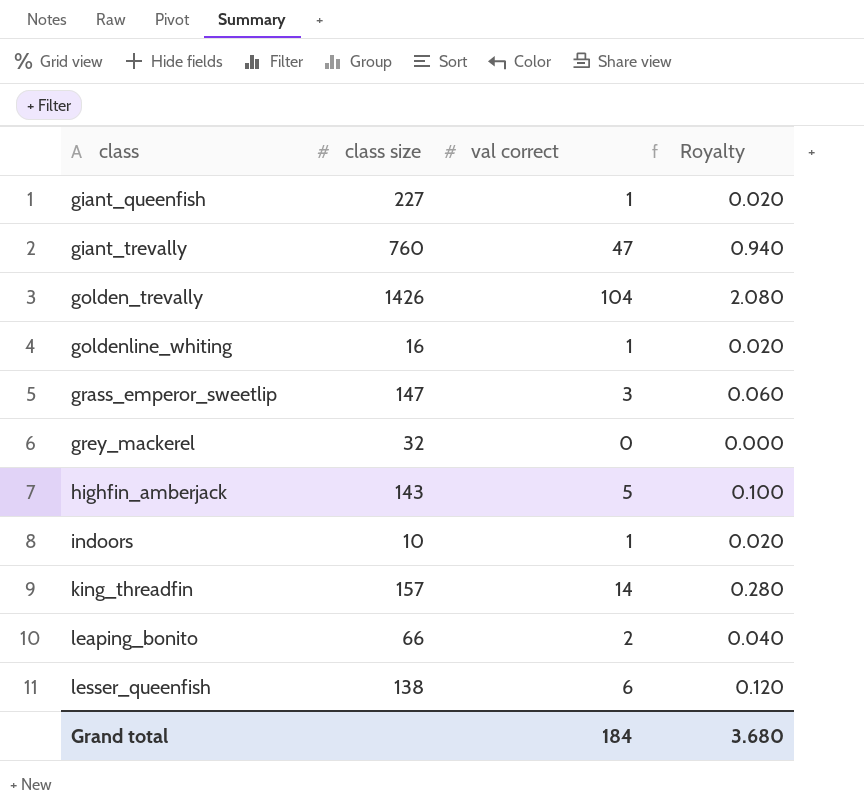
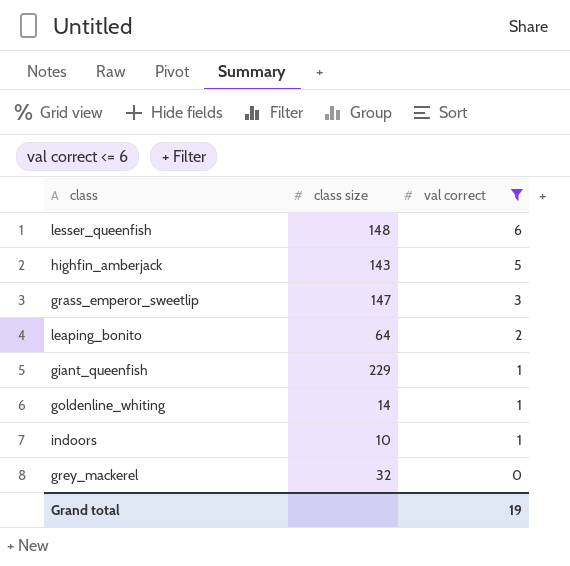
filter: none -> val correct <= 6
row order: class ascending -> val correct descending
column Royalty | formula: [val correct] * 0.02 -> none
lesser_queenfish | class size: 138 -> 148
leaping_bonito | class size: 66 -> 64
giant_queenfish | class size: 227 -> 229
goldenline_whiting | class size: 16 -> 14
Grand total | val correct: 184 -> 19

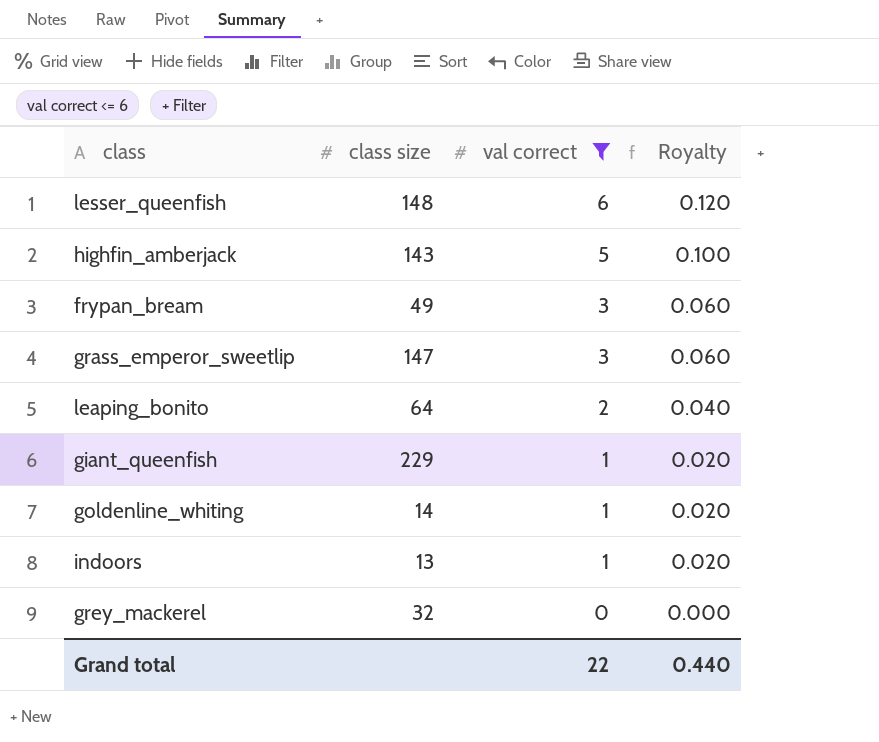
column Royalty | formula: none -> [val correct] * 0.02
row frypan_bream: none -> 49 | 3 | 0.060
indoors | class size: 10 -> 13
Grand total | val correct: 19 -> 22

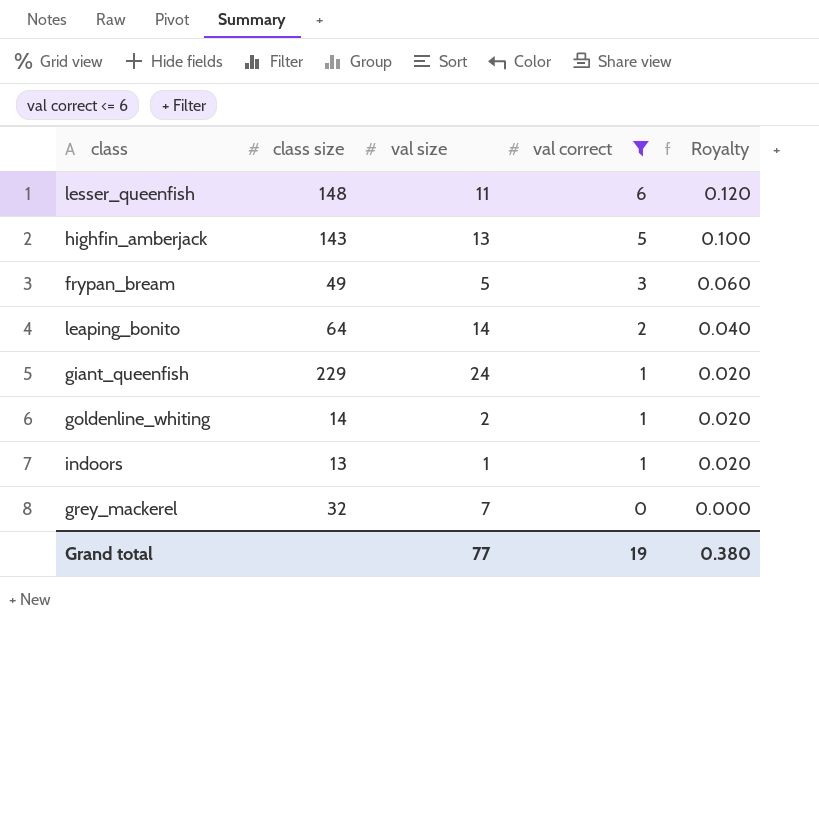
column val size | position: none -> 3
row grass_emperor_sweetlip: 147 | 3 | 0.060 -> none
Grand total | val correct: 22 -> 19
Grand total | Royalty: 0.440 -> 0.380

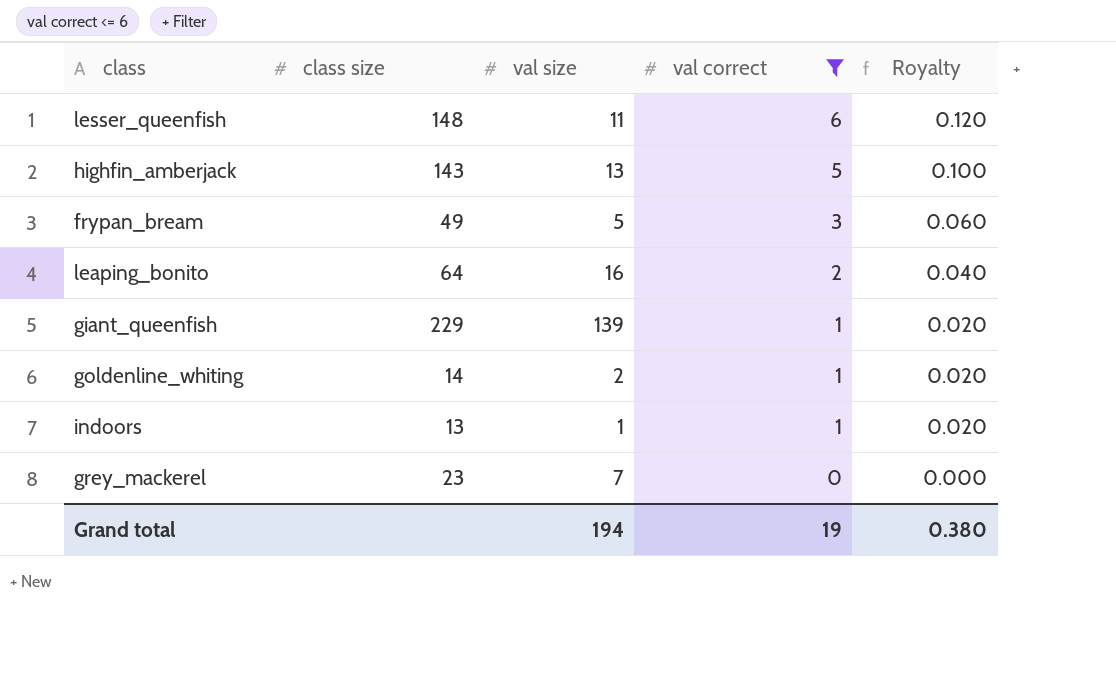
leaping_bonito | val size: 14 -> 16
giant_queenfish | val size: 24 -> 139
grey_mackerel | class size: 32 -> 23
Grand total | val size: 77 -> 194

